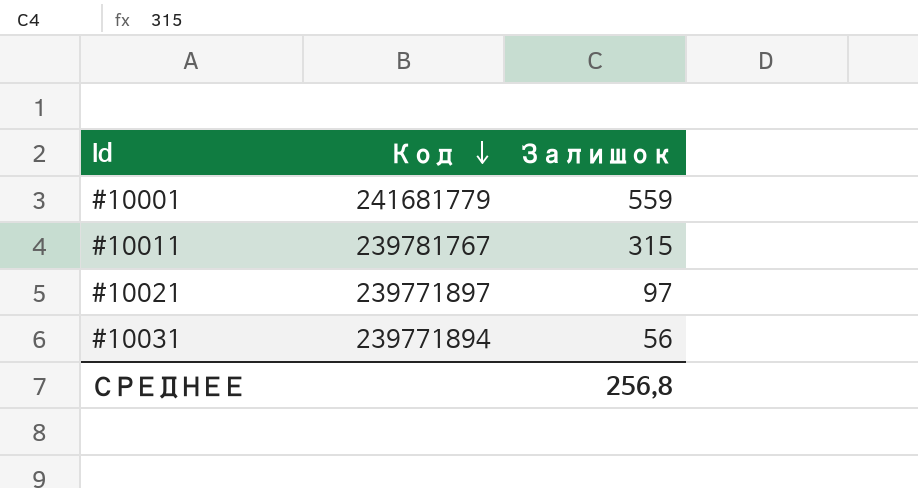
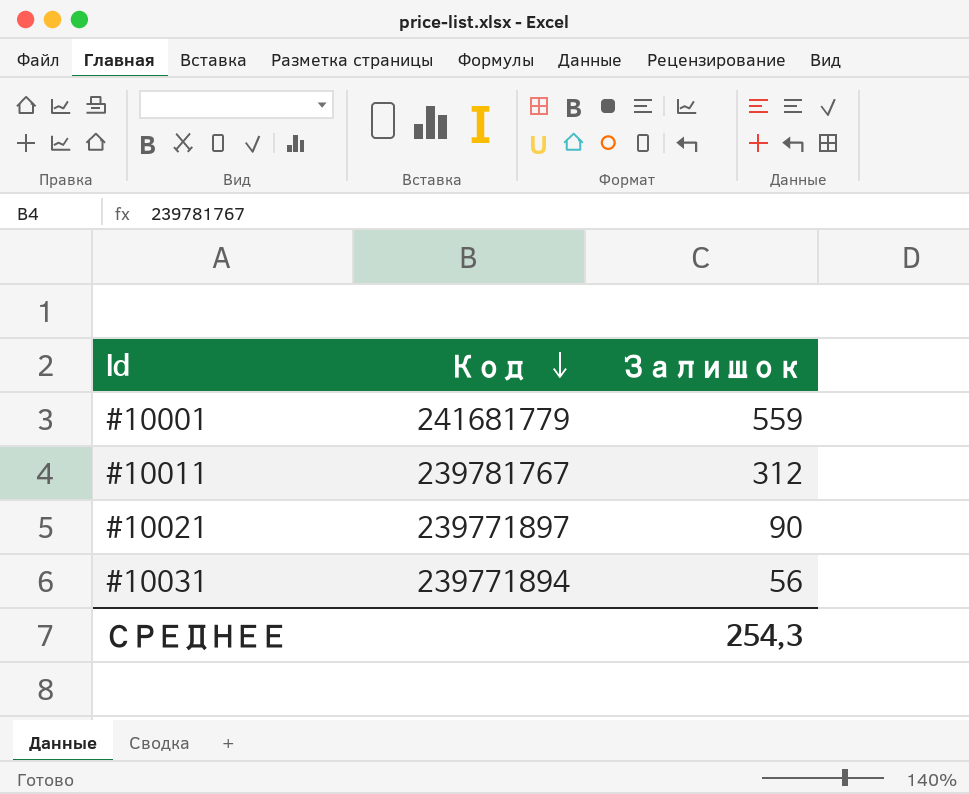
#10011 | Залишок: 315 -> 312
#10021 | Залишок: 97 -> 90
СРЕДНЕЕ | Залишок: 256,8 -> 254,3

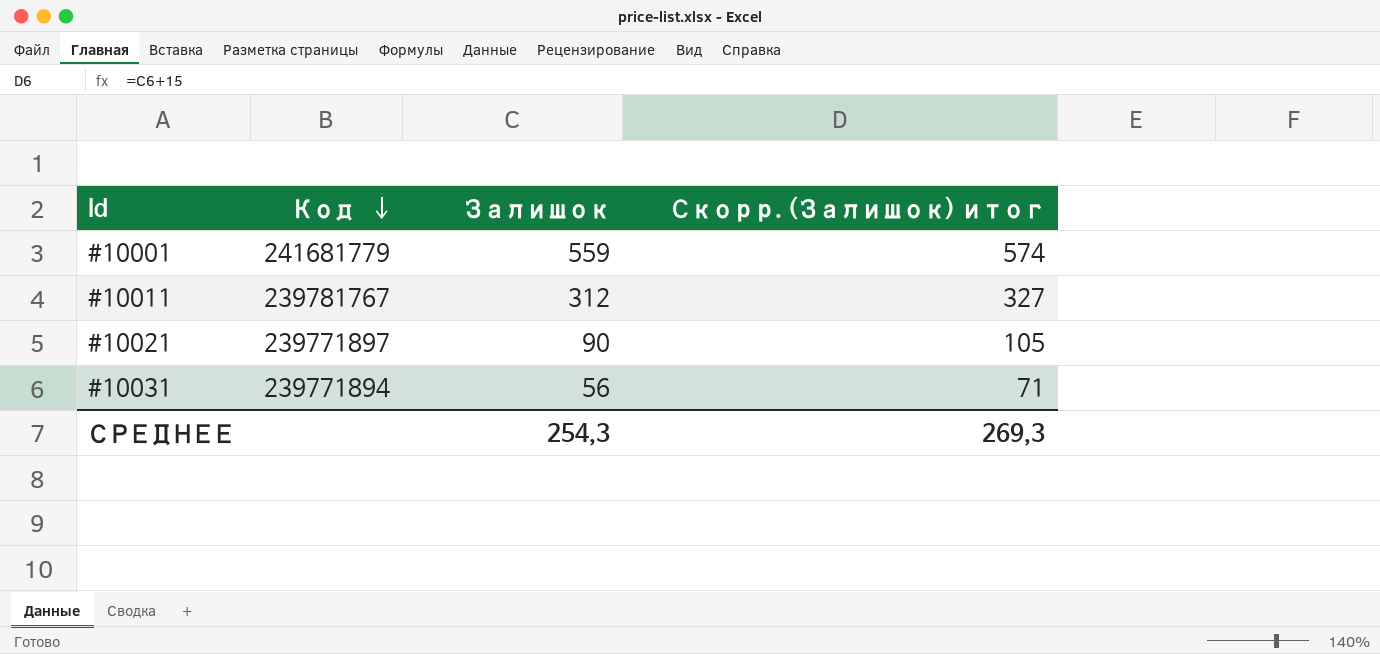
column Скорр. (Залишок) итог | formula: none -> [Залишок] + 15

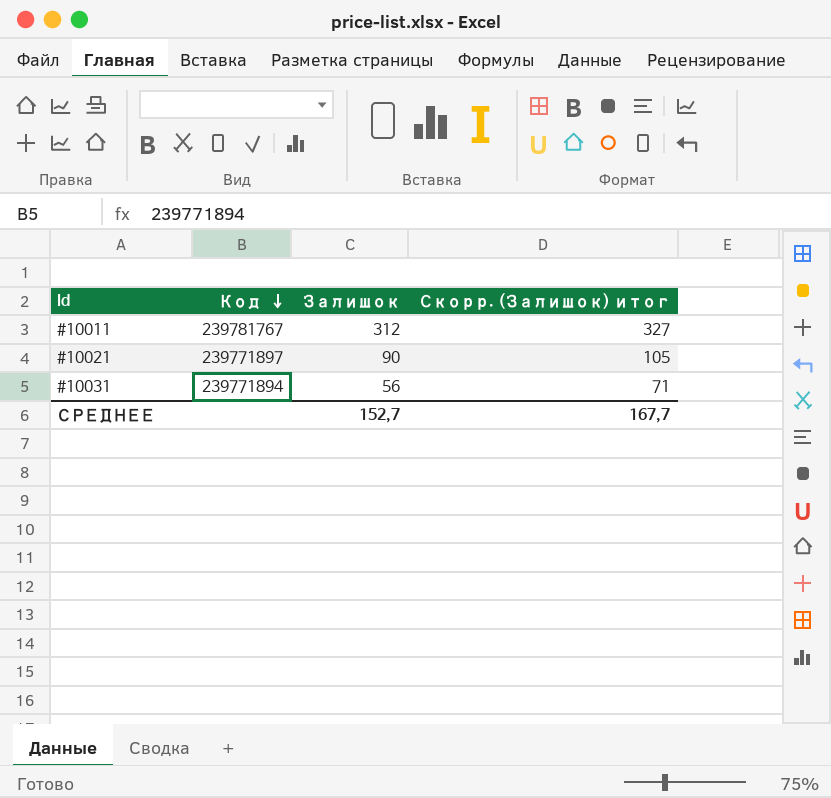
row #10001: 241681779 | 559 | 574 -> none
СРЕДНЕЕ | Залишок: 254,3 -> 152,7
СРЕДНЕЕ | Скорр. (Залишок) итог: 269,3 -> 167,7

